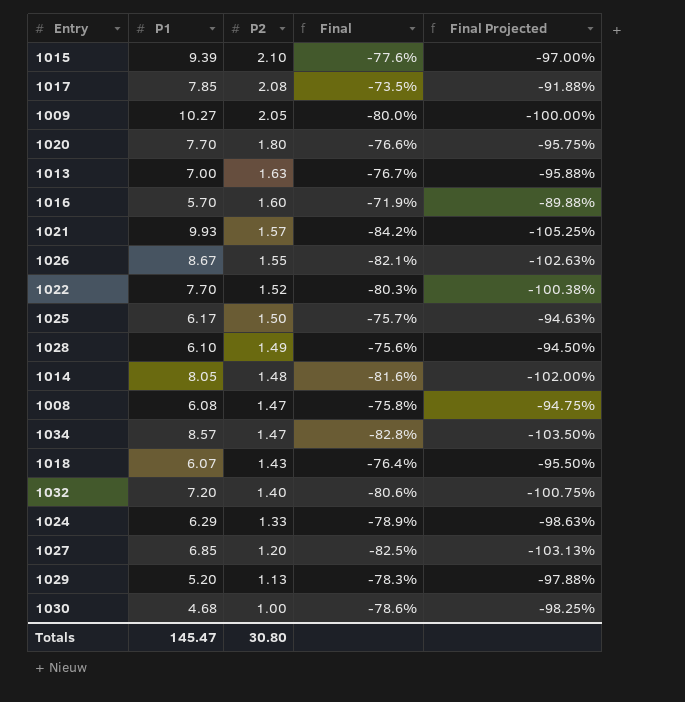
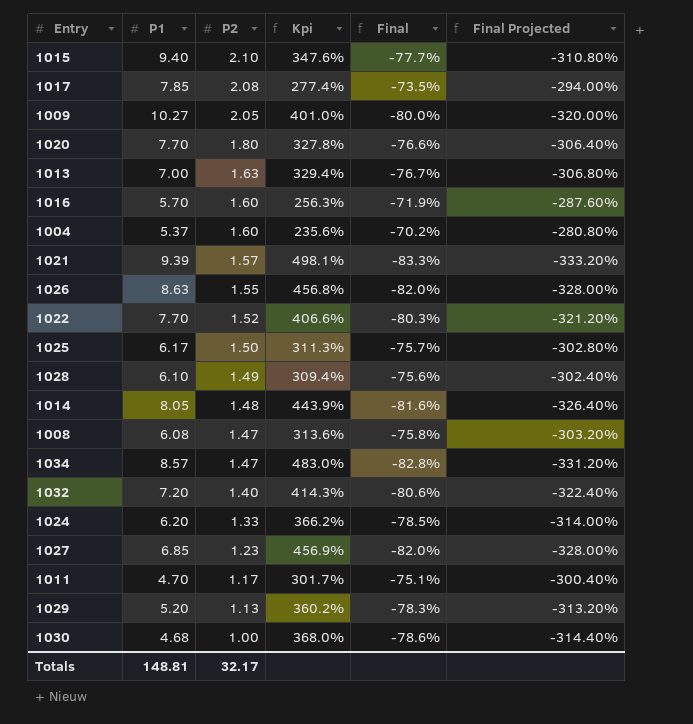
column Kpi | formula: none -> ([P1] - [P2]) / [P2]
column Final Projected | formula: [Final] * 1.25 -> [Final] * 4
row 1018: 6.07 | 1.43 | -76.4% | -95.50% -> none
1015 | P1: 9.39 -> 9.40
1015 | Final: -77.6% -> -77.7%
row 1004: none -> 5.37 | 1.60 | 235.6% | -70.2% | -280.80%
1021 | P1: 9.93 -> 9.39
1021 | Final: -84.2% -> -83.3%
1026 | P1: 8.67 -> 8.63
1026 | Final: -82.1% -> -82.0%
1024 | P1: 6.29 -> 6.20
1024 | Final: -78.9% -> -78.5%
1027 | P2: 1.20 -> 1.23
1027 | Final: -82.5% -> -82.0%
row 1011: none -> 4.70 | 1.17 | 301.7% | -75.1% | -300.40%
Totals | P1: 145.47 -> 148.81
Totals | P2: 30.80 -> 32.17

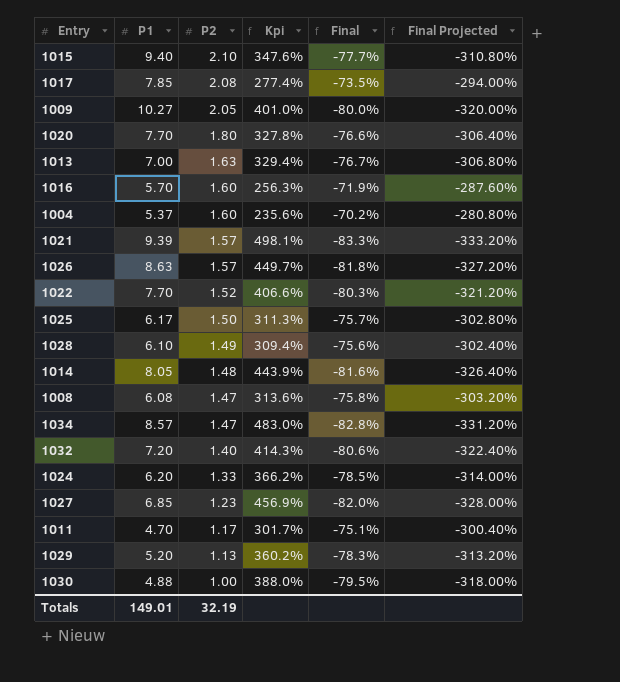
1026 | P2: 1.55 -> 1.57
1026 | Kpi: 456.8% -> 449.7%
1026 | Final: -82.0% -> -81.8%
1026 | Final Projected: -328.00% -> -327.20%
1030 | P1: 4.68 -> 4.88
1030 | Kpi: 368.0% -> 388.0%
1030 | Final: -78.6% -> -79.5%
1030 | Final Projected: -314.40% -> -318.00%
Totals | P1: 148.81 -> 149.01
Totals | P2: 32.17 -> 32.19

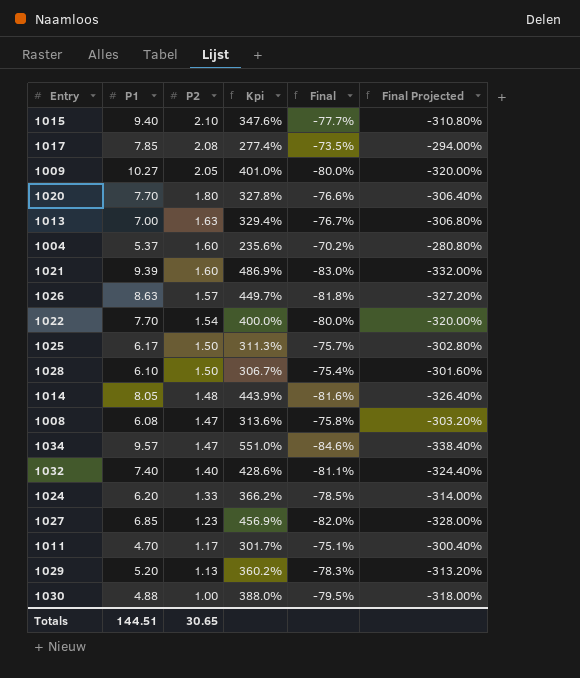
row 1016: 5.70 | 1.60 | 256.3% | -71.9% | -287.60% -> none
1021 | P2: 1.57 -> 1.60
1021 | Kpi: 498.1% -> 486.9%
1021 | Final: -83.3% -> -83.0%
1021 | Final Projected: -333.20% -> -332.00%
1022 | P2: 1.52 -> 1.54
1022 | Kpi: 406.6% -> 400.0%
1022 | Final: -80.3% -> -80.0%
1022 | Final Projected: -321.20% -> -320.00%
1028 | P2: 1.49 -> 1.50
1028 | Kpi: 309.4% -> 306.7%
1028 | Final: -75.6% -> -75.4%
1028 | Final Projected: -302.40% -> -301.60%
1034 | P1: 8.57 -> 9.57
1034 | Kpi: 483.0% -> 551.0%
1034 | Final: -82.8% -> -84.6%
1034 | Final Projected: -331.20% -> -338.40%
1032 | P1: 7.20 -> 7.40
1032 | Kpi: 414.3% -> 428.6%
1032 | Final: -80.6% -> -81.1%
1032 | Final Projected: -322.40% -> -324.40%
Totals | P1: 149.01 -> 144.51
Totals | P2: 32.19 -> 30.65

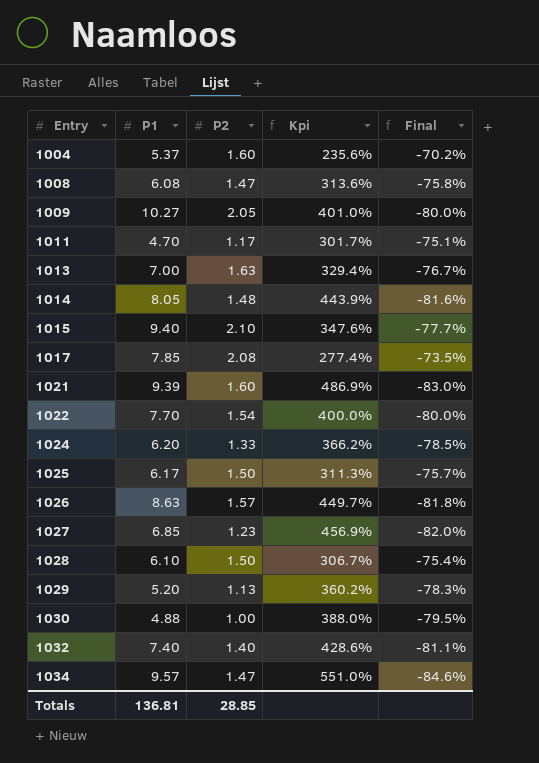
row order: P2 descending -> Entry ascending
column Final Projected | formula: [Final] * 4 -> none
row 1020: 7.70 | 1.80 | 327.8% | -76.6% | -306.40% -> none
Totals | P1: 144.51 -> 136.81
Totals | P2: 30.65 -> 28.85

